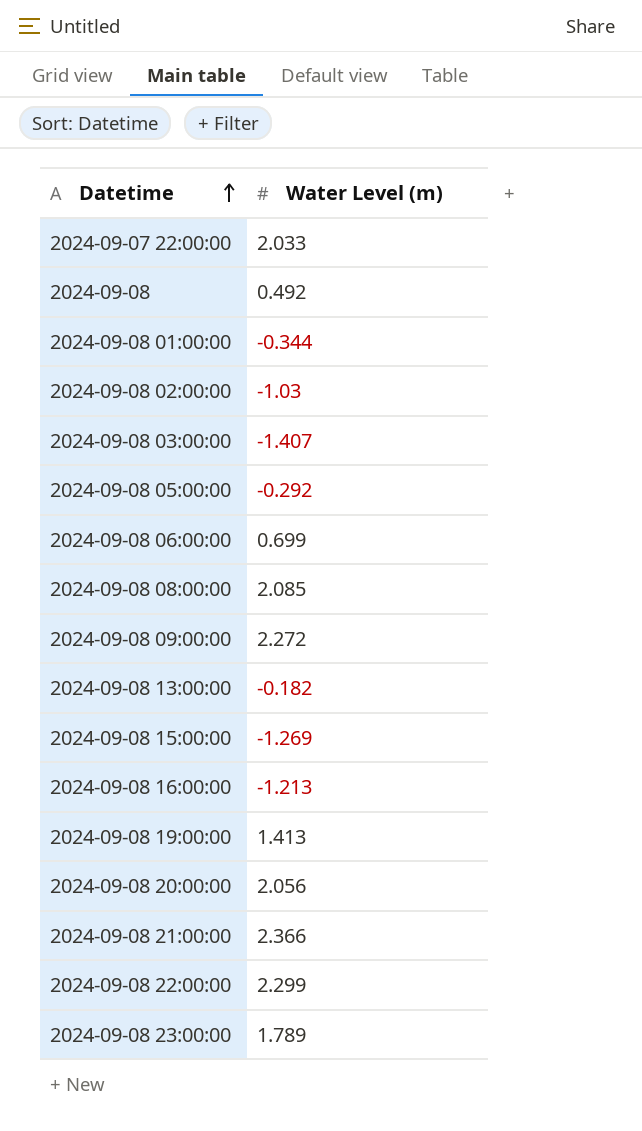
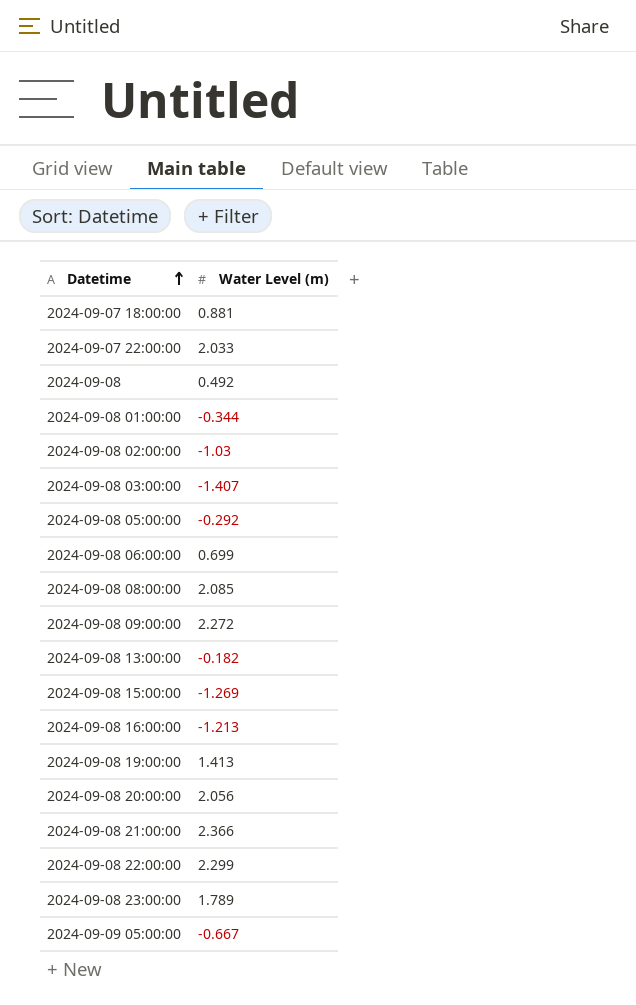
row 2024-09-07 18:00:00: none -> 0.881
row 2024-09-09 05:00:00: none -> -0.667

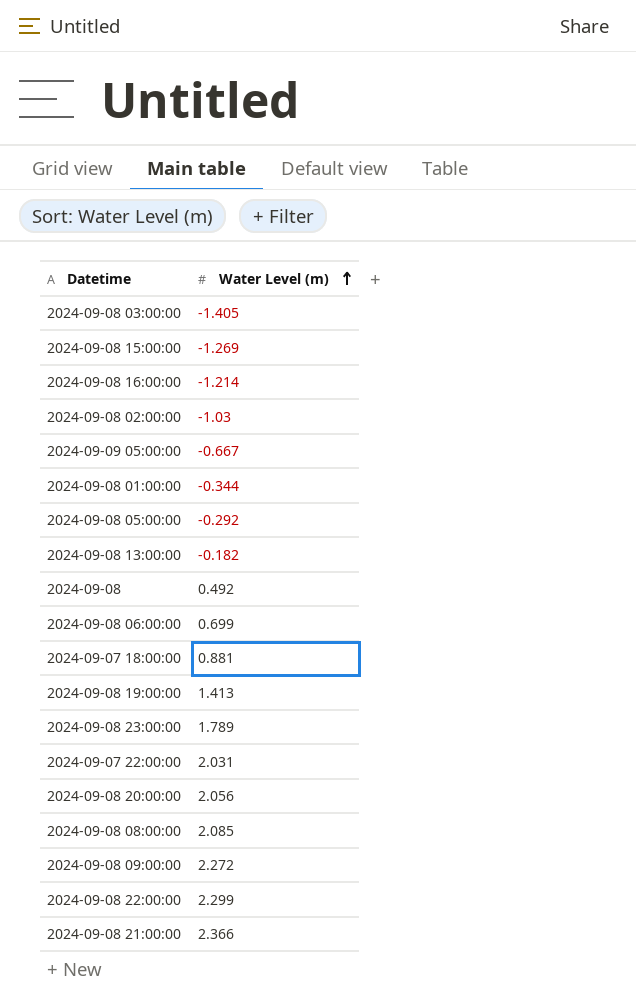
row order: Datetime ascending -> Water Level (m) ascending
2024-09-08 03:00:00 | Water Level (m): -1.407 -> -1.405
2024-09-08 16:00:00 | Water Level (m): -1.213 -> -1.214
2024-09-07 22:00:00 | Water Level (m): 2.033 -> 2.031

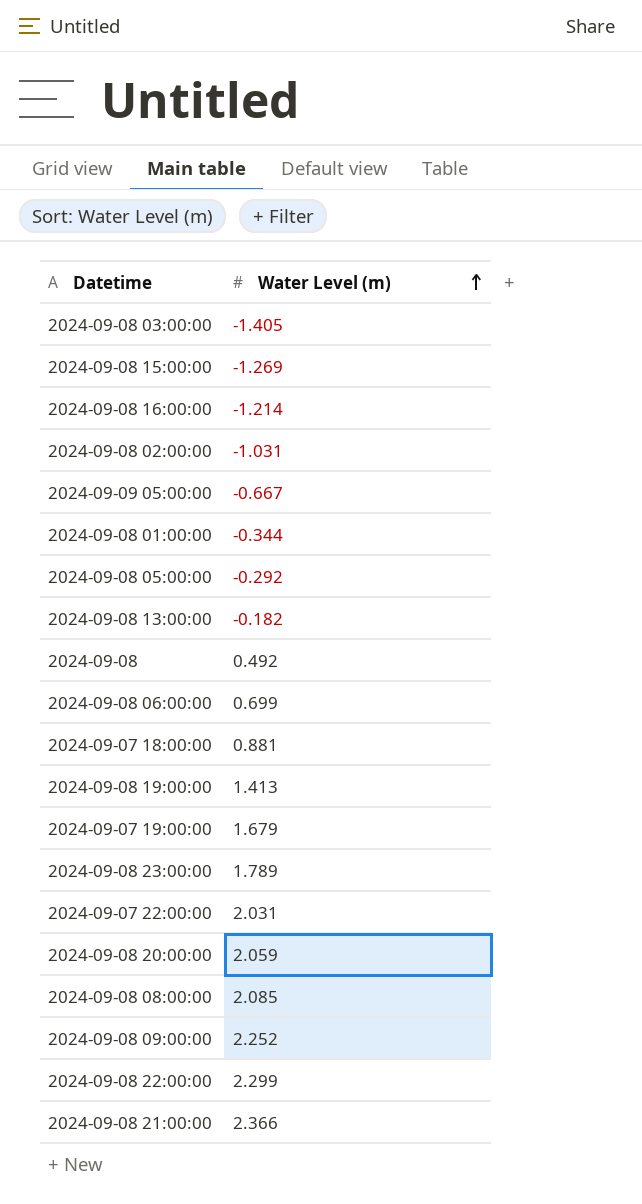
2024-09-08 02:00:00 | Water Level (m): -1.03 -> -1.031
row 2024-09-07 19:00:00: none -> 1.679
2024-09-08 20:00:00 | Water Level (m): 2.056 -> 2.059
2024-09-08 09:00:00 | Water Level (m): 2.272 -> 2.252

